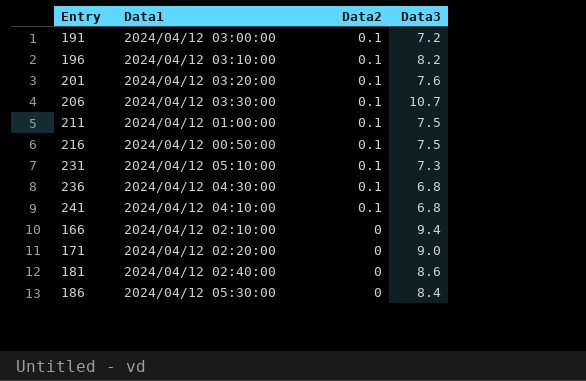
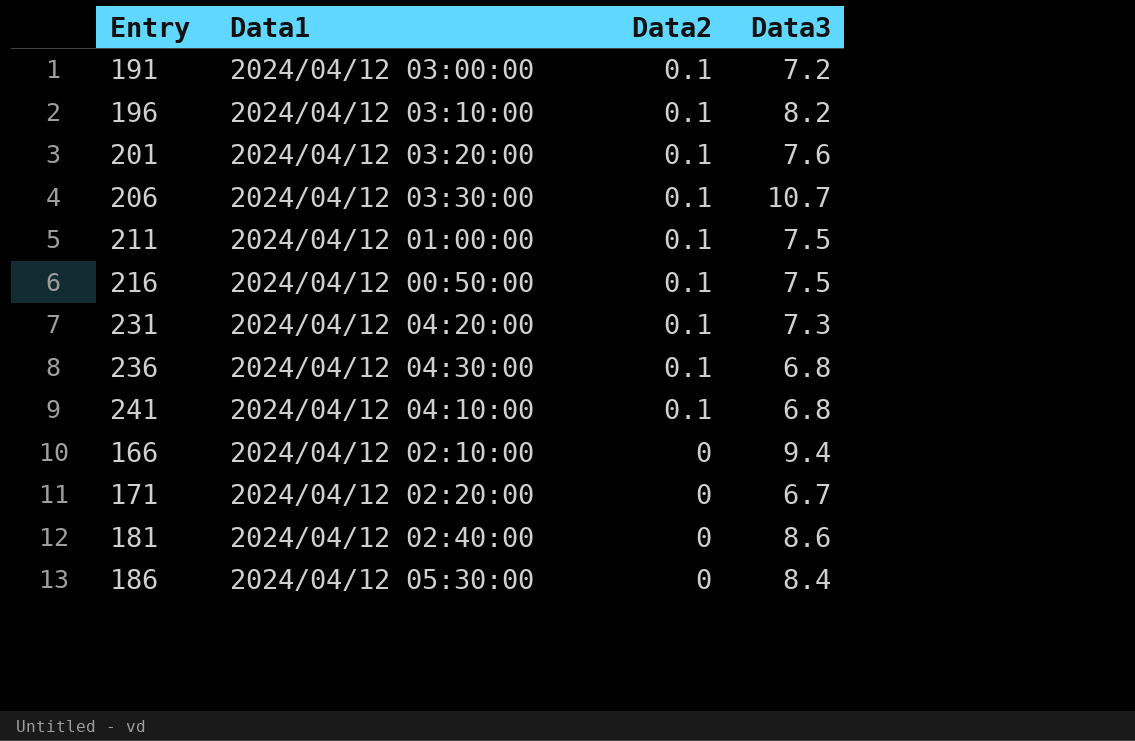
231 | Data1: 2024/04/12 05:10:00 -> 2024/04/12 04:20:00
171 | Data3: 9.0 -> 6.7

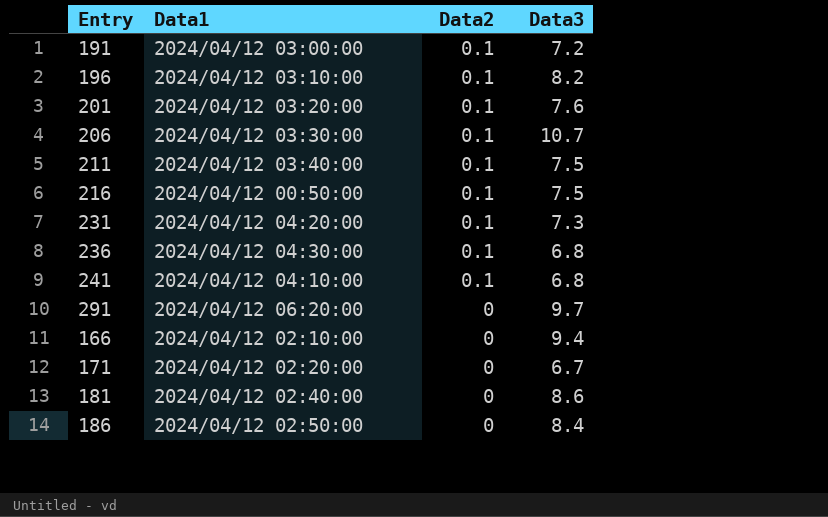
211 | Data1: 2024/04/12 01:00:00 -> 2024/04/12 03:40:00
row 291: none -> 2024/04/12 06:20:00 | 0 | 9.7
186 | Data1: 2024/04/12 05:30:00 -> 2024/04/12 02:50:00

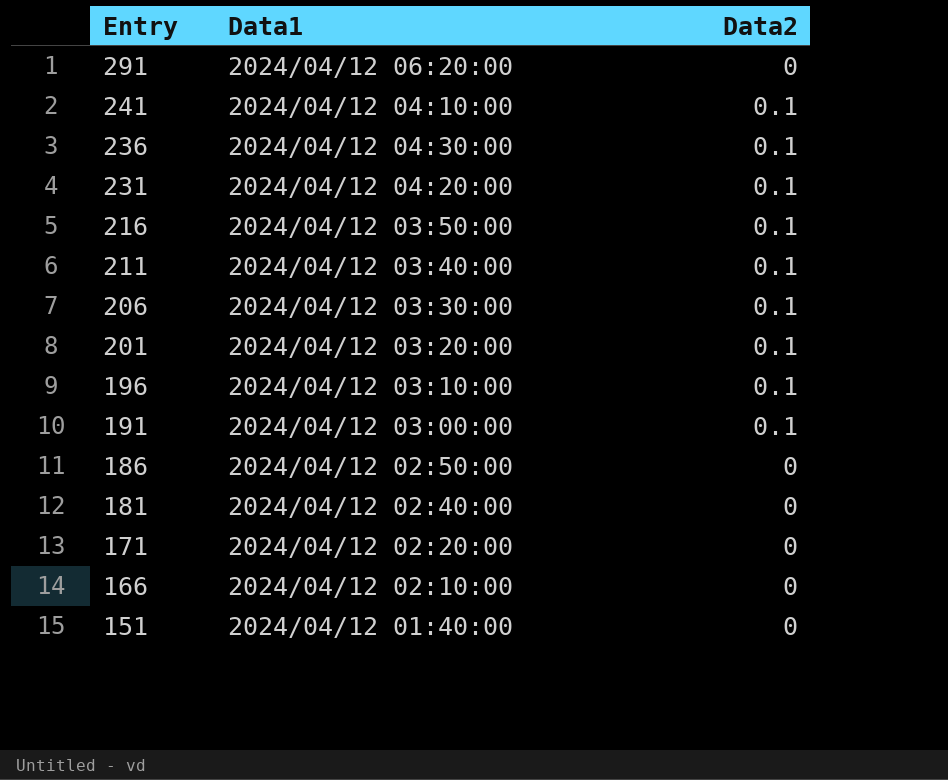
row order: Data2 descending -> Entry descending
column Data3 | position: 4 -> none
216 | Data1: 2024/04/12 00:50:00 -> 2024/04/12 03:50:00
row 151: none -> 2024/04/12 01:40:00 | 0

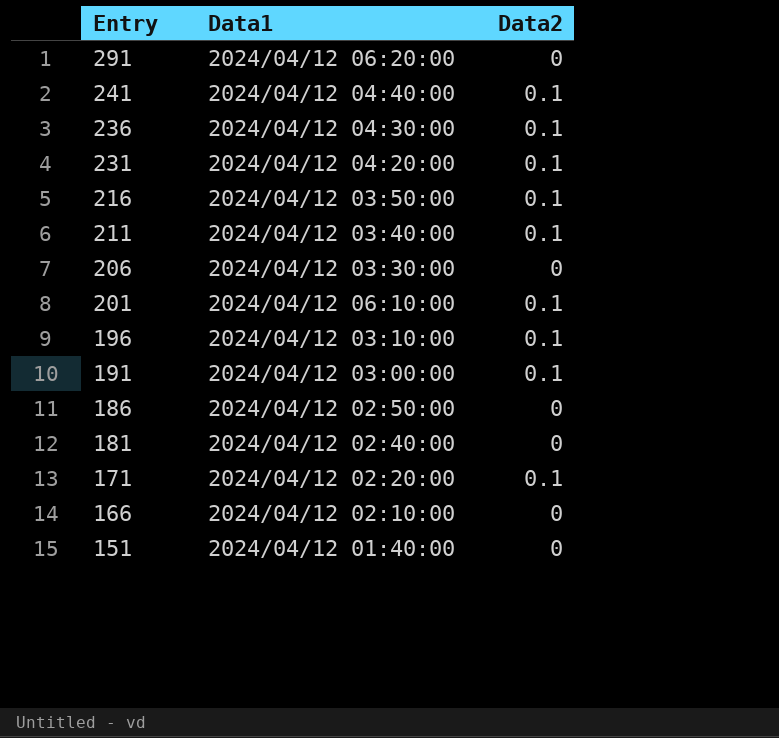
241 | Data1: 2024/04/12 04:10:00 -> 2024/04/12 04:40:00
206 | Data2: 0.1 -> 0
201 | Data1: 2024/04/12 03:20:00 -> 2024/04/12 06:10:00
171 | Data2: 0 -> 0.1

